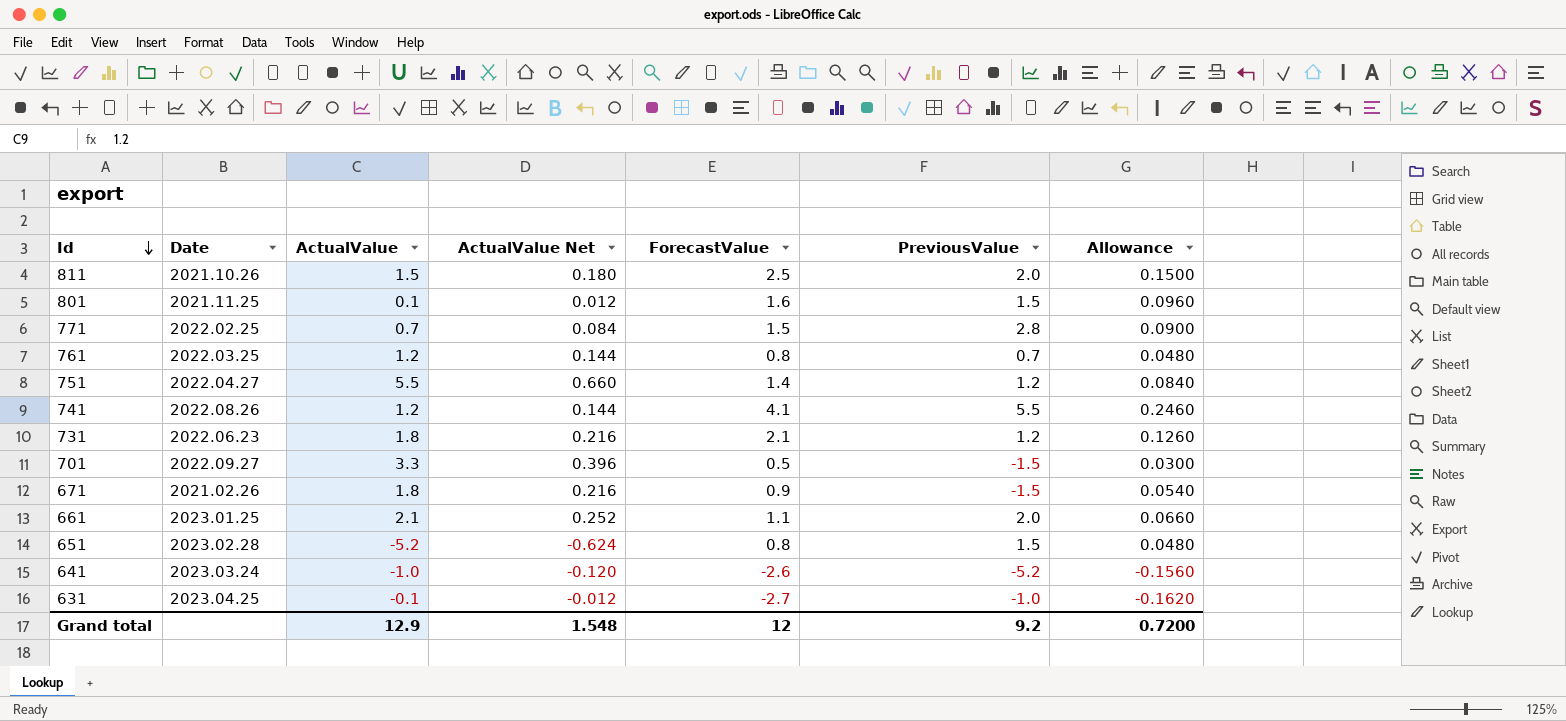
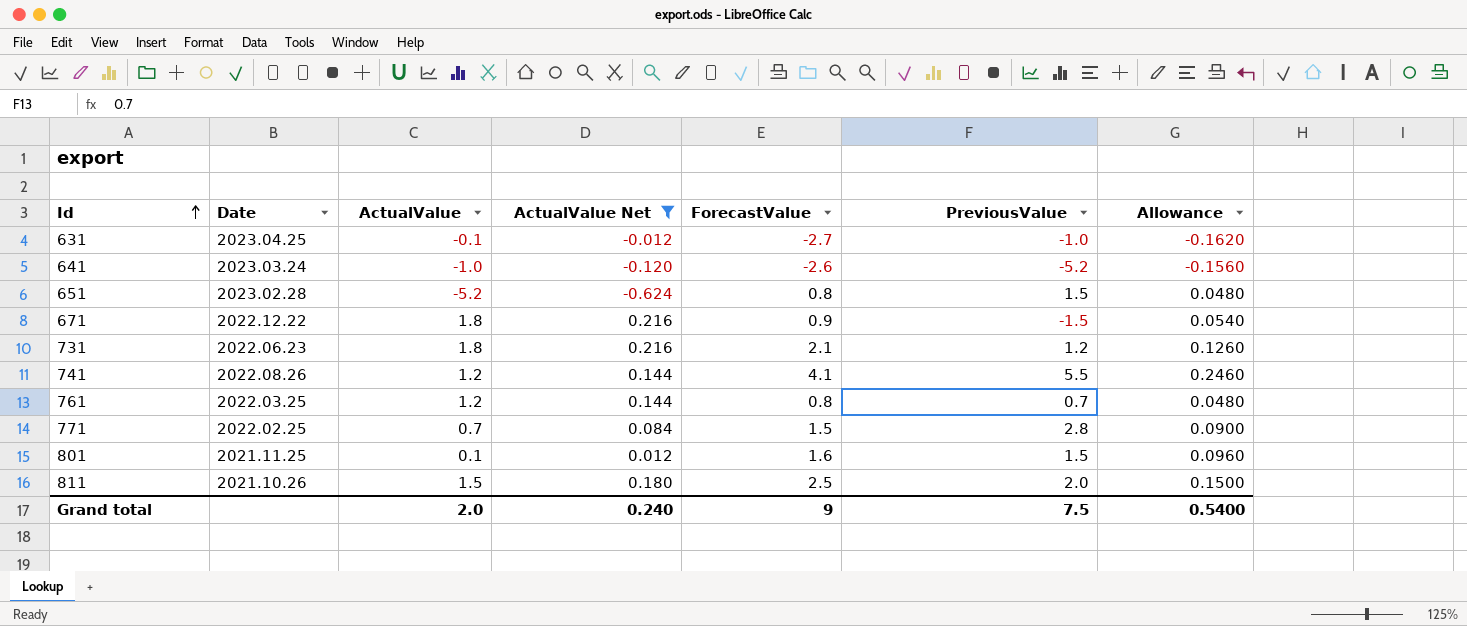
filter: none -> ActualValue Net <= 0.216
row order: Id descending -> Id ascending
671 | Date: 2021.02.26 -> 2022.12.22
Grand total | ActualValue: 12.9 -> 2.0
Grand total | ActualValue Net: 1.548 -> 0.240
Grand total | ForecastValue: 12 -> 9
Grand total | PreviousValue: 9.2 -> 7.5
Grand total | Allowance: 0.7200 -> 0.5400

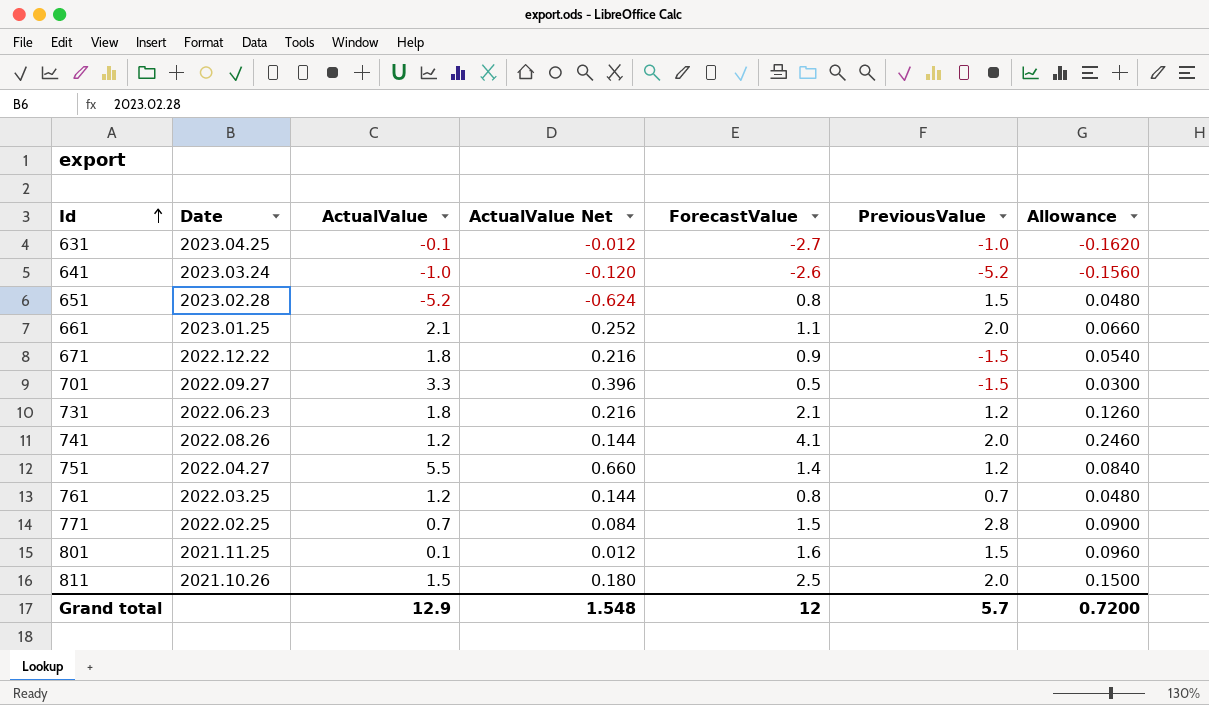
filter: ActualValue Net <= 0.216 -> none
741 | PreviousValue: 5.5 -> 2.0
Grand total | ActualValue: 2.0 -> 12.9
Grand total | ActualValue Net: 0.240 -> 1.548
Grand total | ForecastValue: 9 -> 12
Grand total | PreviousValue: 7.5 -> 5.7
Grand total | Allowance: 0.5400 -> 0.7200

